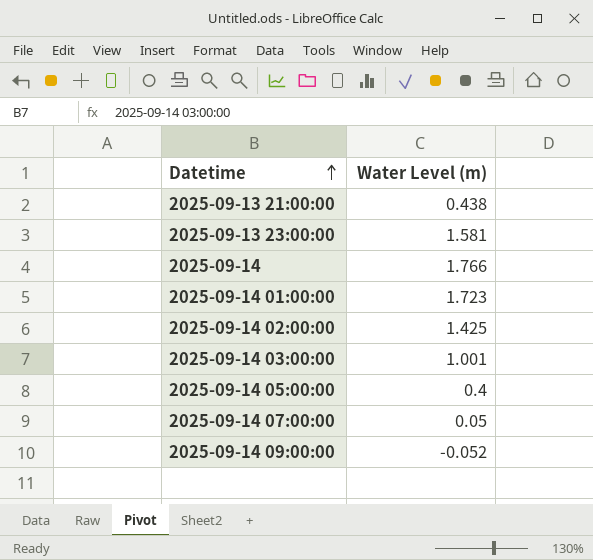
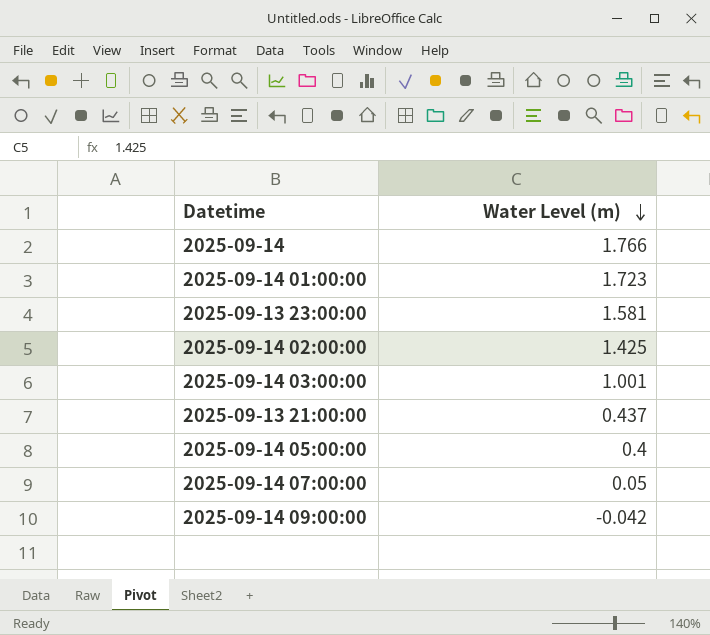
row order: Datetime ascending -> Water Level (m) descending
2025-09-13 21:00:00 | Water Level (m): 0.438 -> 0.437
2025-09-14 09:00:00 | Water Level (m): -0.052 -> -0.042

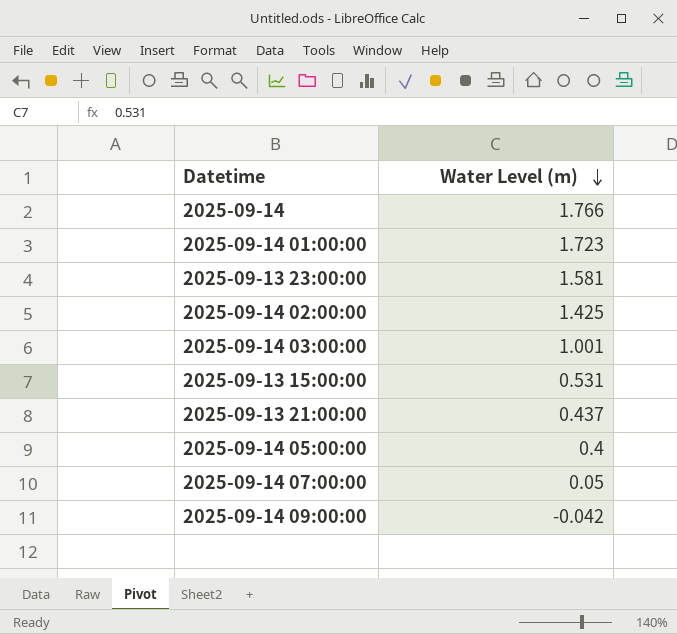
row 2025-09-13 15:00:00: none -> 0.531

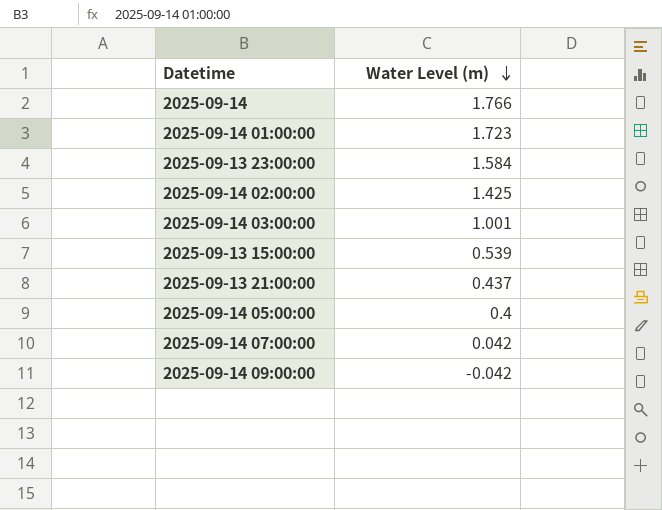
2025-09-13 23:00:00 | Water Level (m): 1.581 -> 1.584
2025-09-13 15:00:00 | Water Level (m): 0.531 -> 0.539
2025-09-14 07:00:00 | Water Level (m): 0.05 -> 0.042

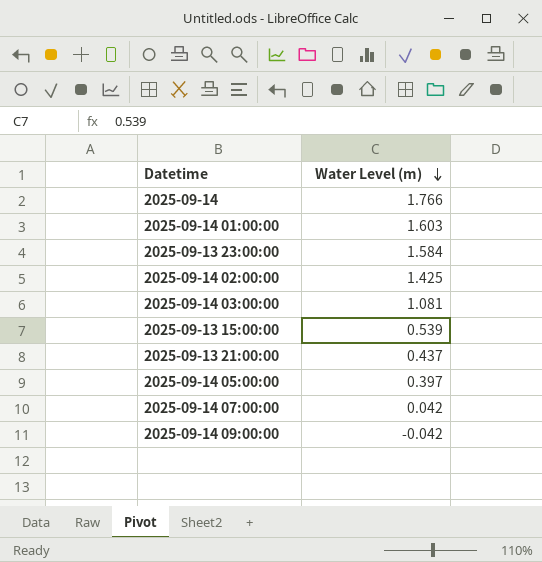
2025-09-14 01:00:00 | Water Level (m): 1.723 -> 1.603
2025-09-14 03:00:00 | Water Level (m): 1.001 -> 1.081
2025-09-14 05:00:00 | Water Level (m): 0.4 -> 0.397

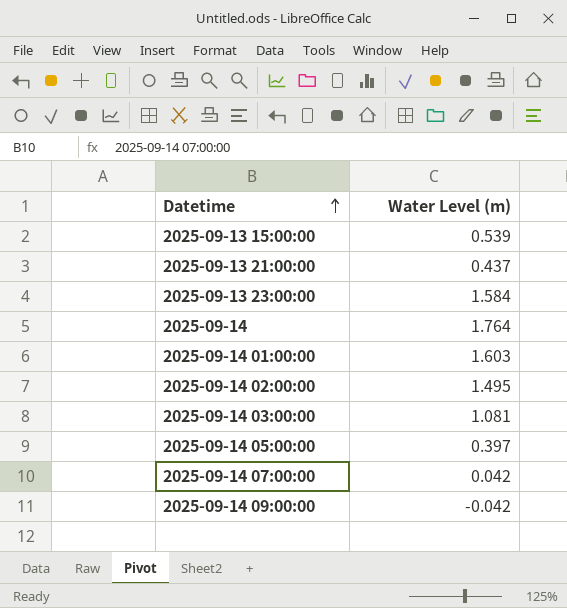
row order: Water Level (m) descending -> Datetime ascending
2025-09-14 | Water Level (m): 1.766 -> 1.764
2025-09-14 02:00:00 | Water Level (m): 1.425 -> 1.495

